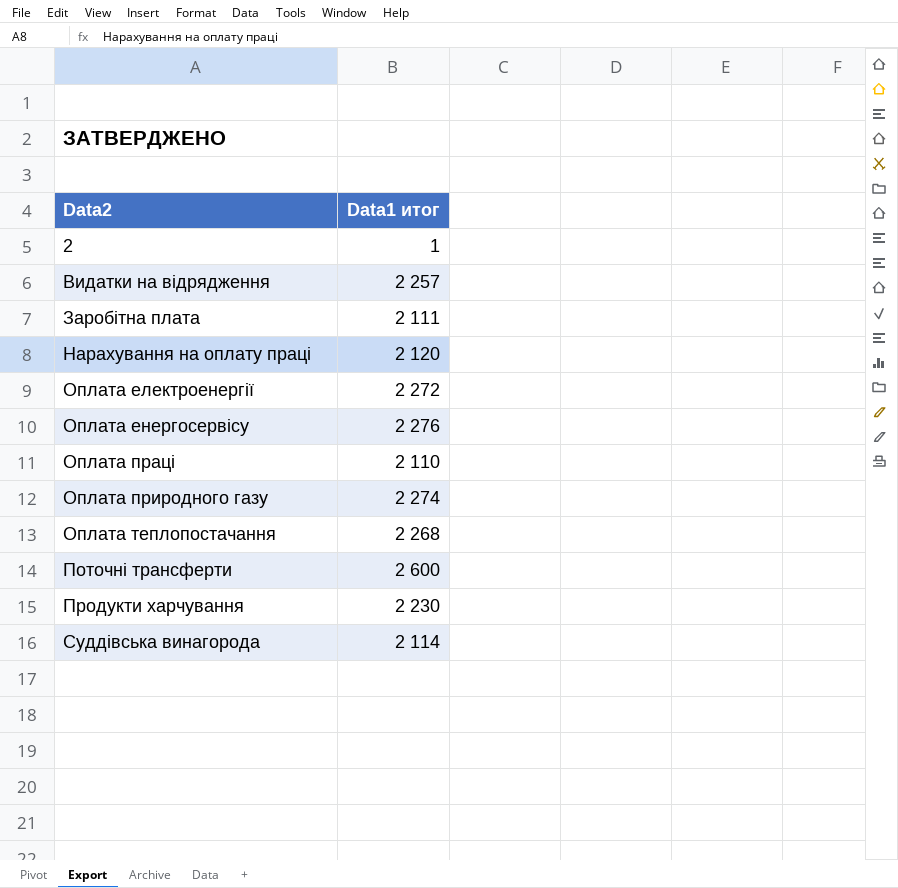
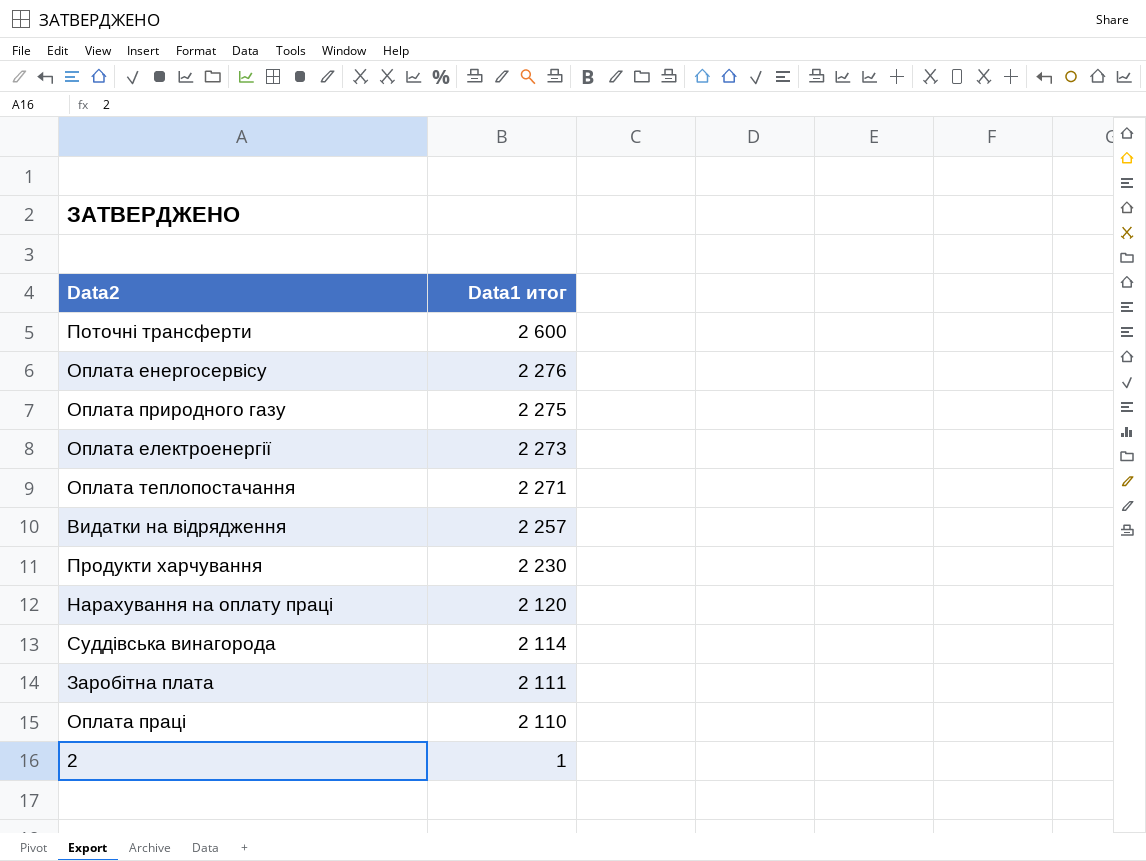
row order: Data2 ascending -> Data1 итог descending
Оплата природного газу | Data1 итог: 2 274 -> 2 275
Оплата електроенергії | Data1 итог: 2 272 -> 2 273
Оплата теплопостачання | Data1 итог: 2 268 -> 2 271

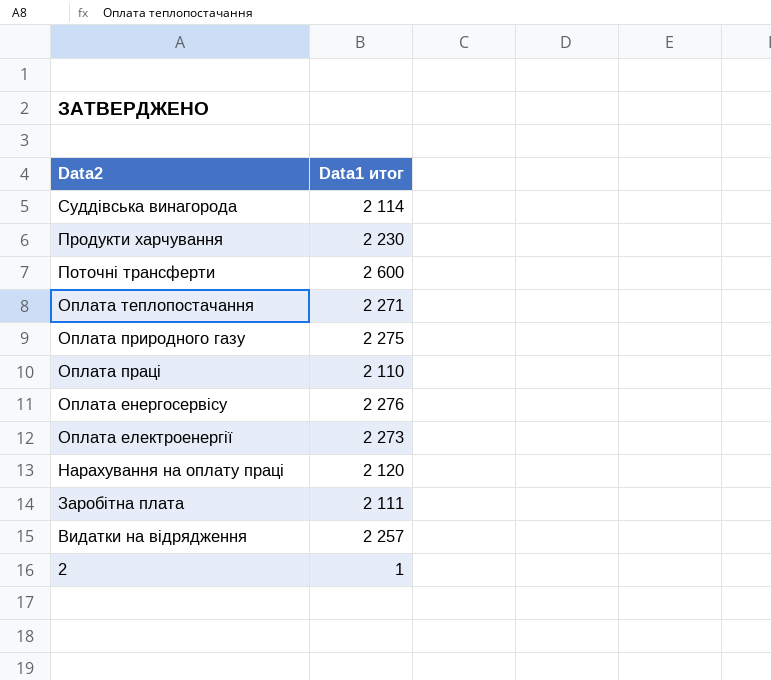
row order: Data1 итог descending -> Data2 descending

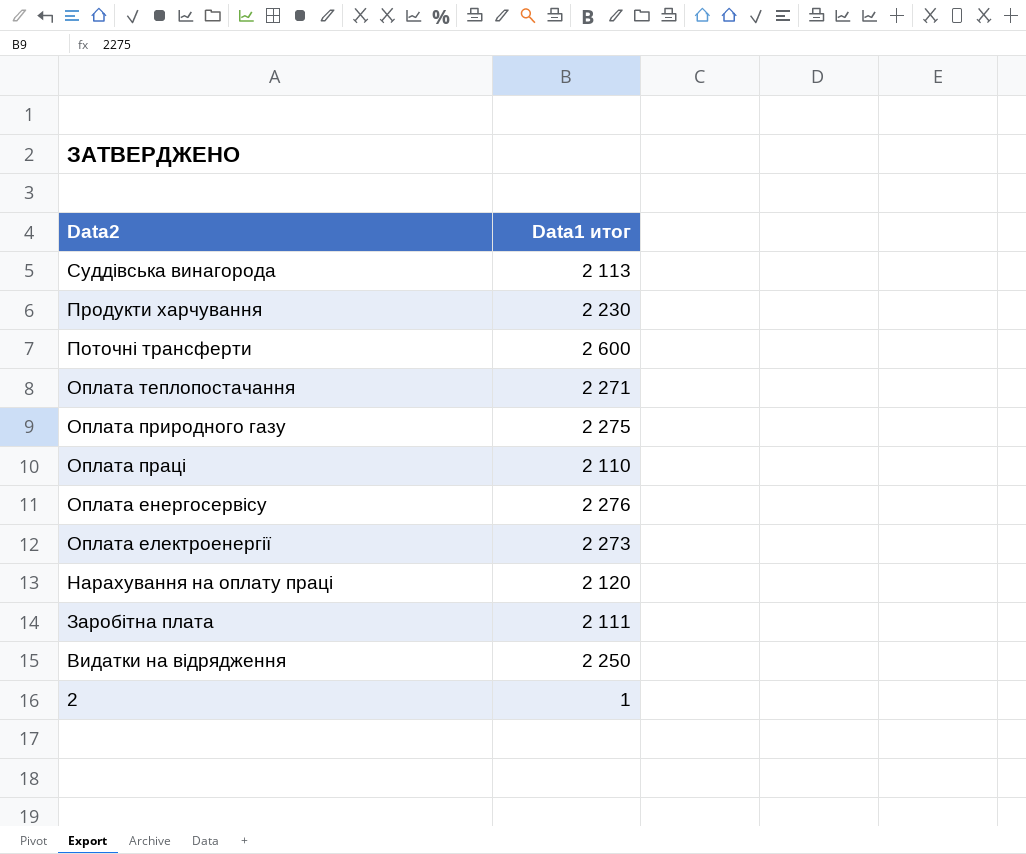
Суддівська винагорода | Data1 итог: 2 114 -> 2 113
Видатки на відрядження | Data1 итог: 2 257 -> 2 250

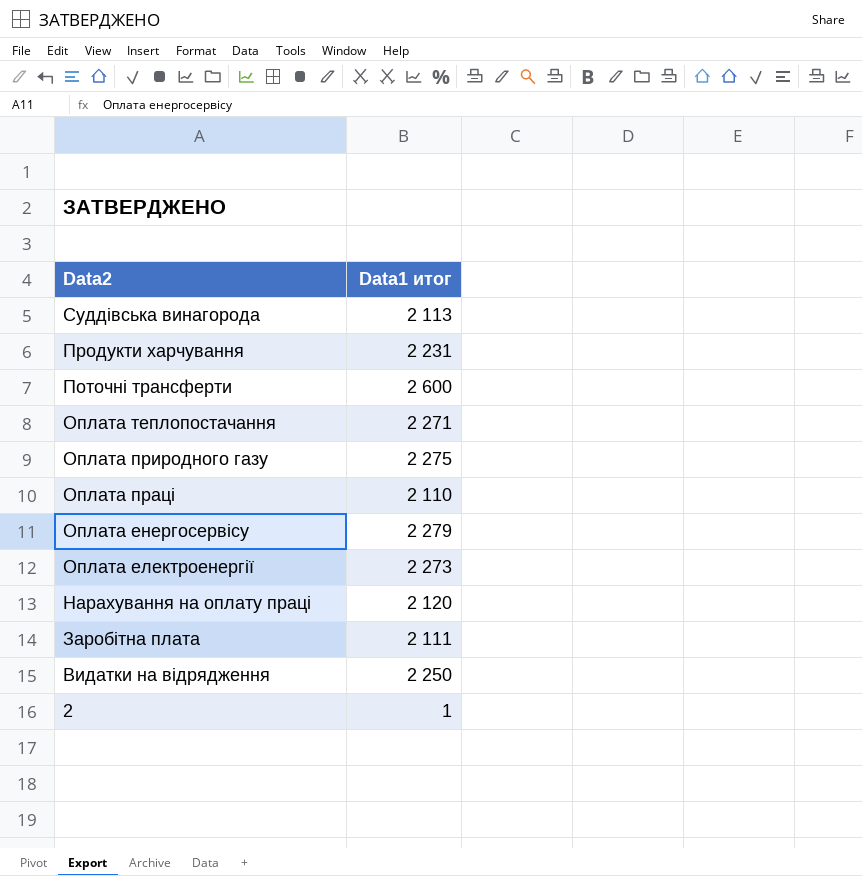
Продукти харчування | Data1 итог: 2 230 -> 2 231
Оплата енергосервісу | Data1 итог: 2 276 -> 2 279

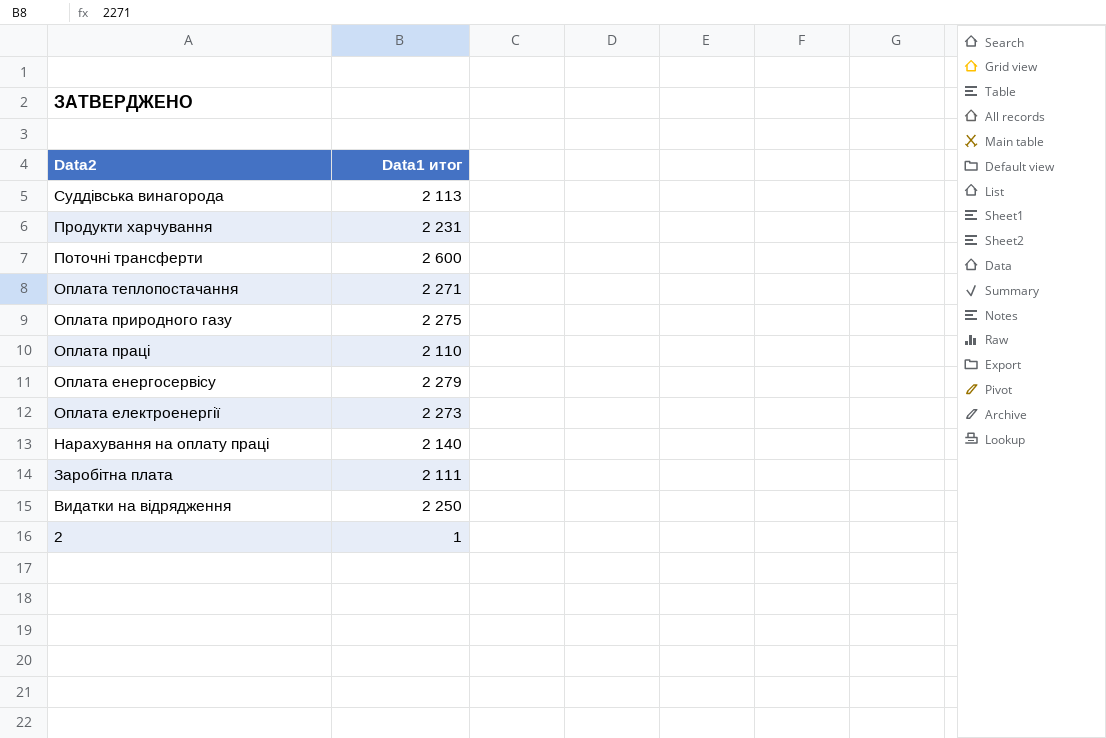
Нарахування на оплату праці | Data1 итог: 2 120 -> 2 140

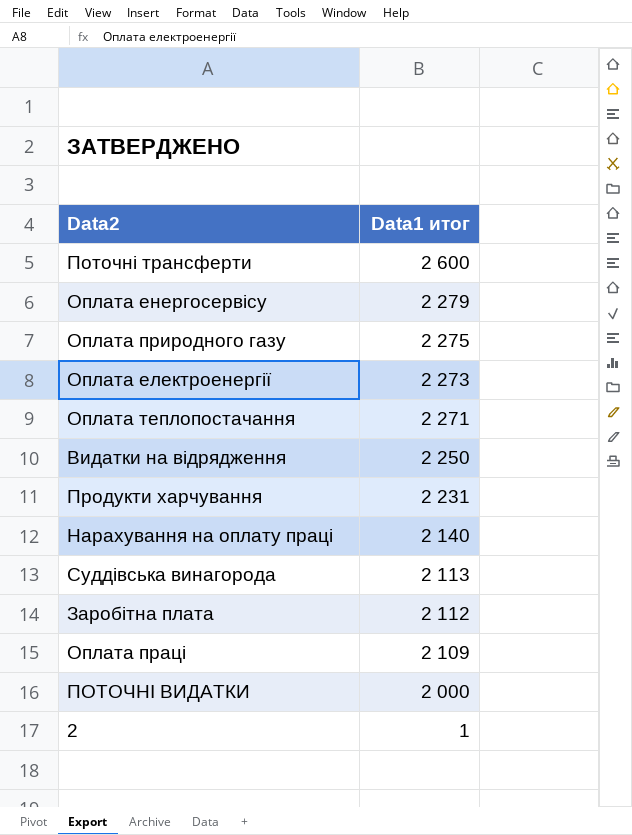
row order: Data2 descending -> Data1 итог descending
Заробітна плата | Data1 итог: 2 111 -> 2 112
Оплата праці | Data1 итог: 2 110 -> 2 109
row ПОТОЧНІ ВИДАТКИ: none -> 2 000

